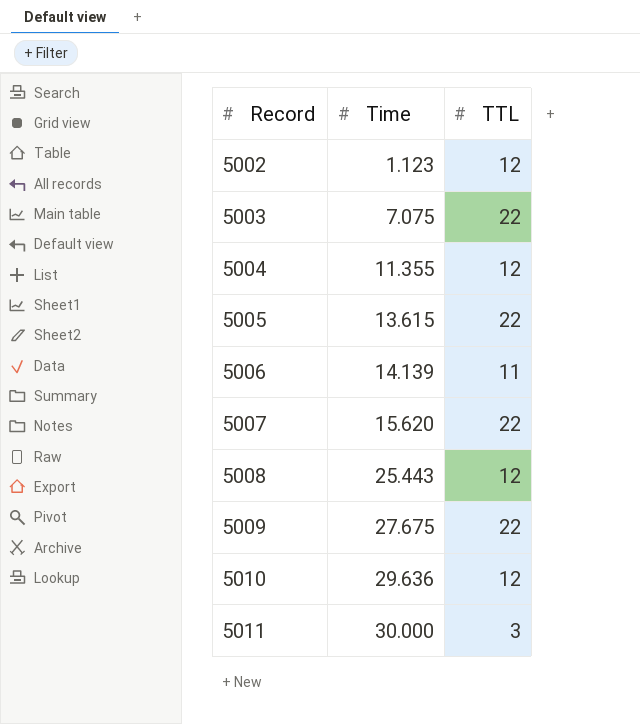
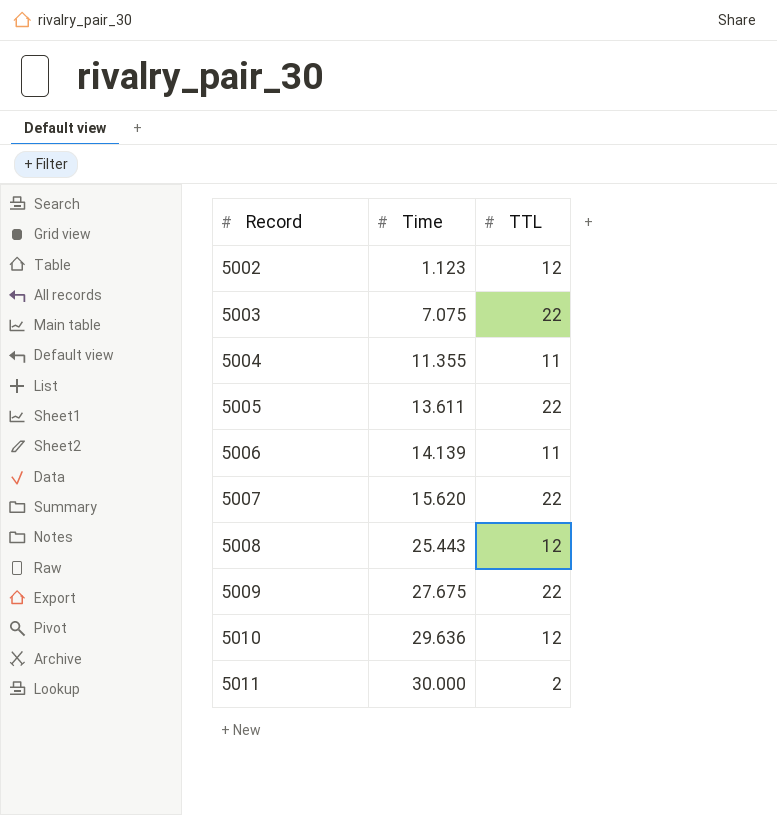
5004 | TTL: 12 -> 11
5005 | Time: 13.615 -> 13.611
5011 | TTL: 3 -> 2

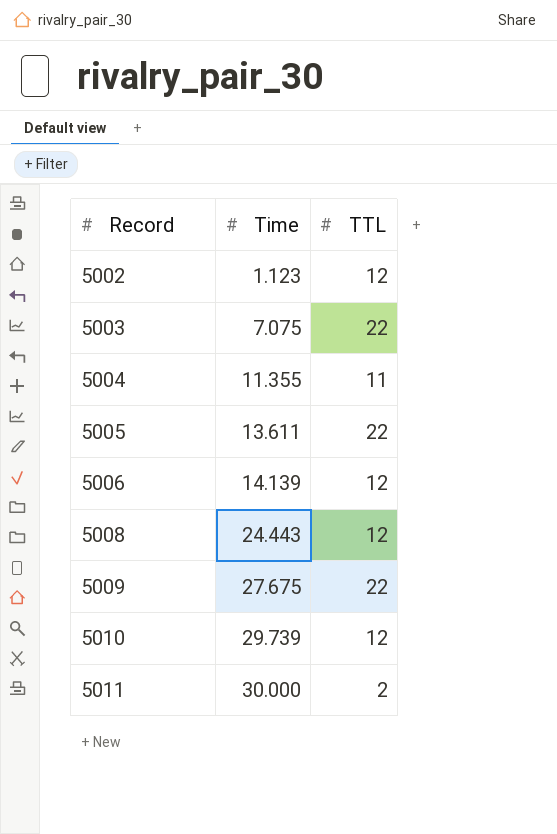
row 5007: 15.620 | 22 -> none
5006 | TTL: 11 -> 12
5008 | Time: 25.443 -> 24.443
5010 | Time: 29.636 -> 29.739

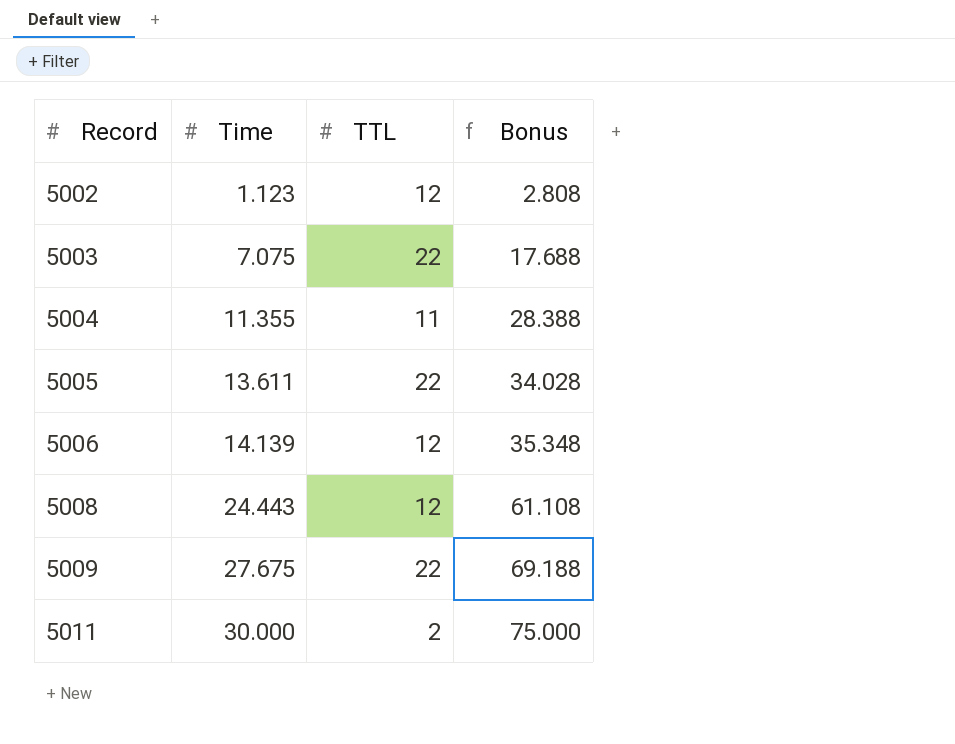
column Bonus | formula: none -> [Time] * 2.5
row 5010: 29.739 | 12 -> none

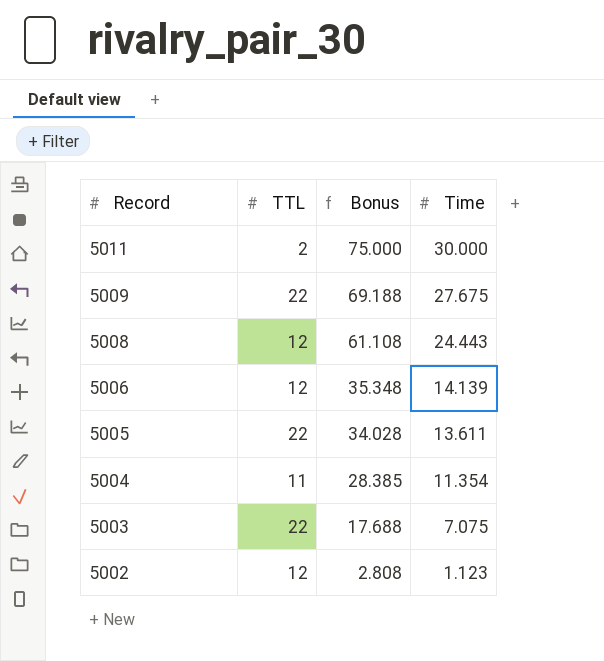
row order: Record ascending -> Record descending
column Time | position: 2 -> 4
5004 | Bonus: 28.388 -> 28.385
5004 | Time: 11.355 -> 11.354

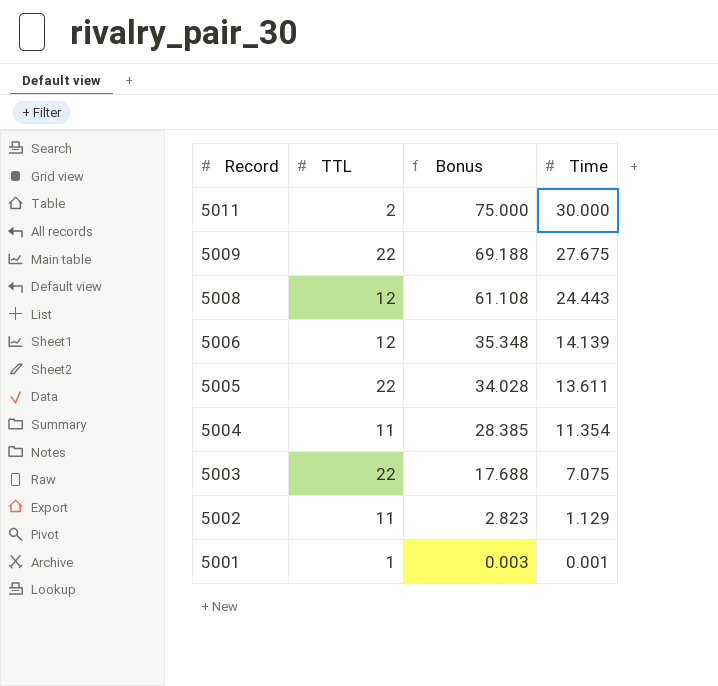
5002 | TTL: 12 -> 11
5002 | Bonus: 2.808 -> 2.823
5002 | Time: 1.123 -> 1.129
row 5001: none -> 1 | 0.003 | 0.001

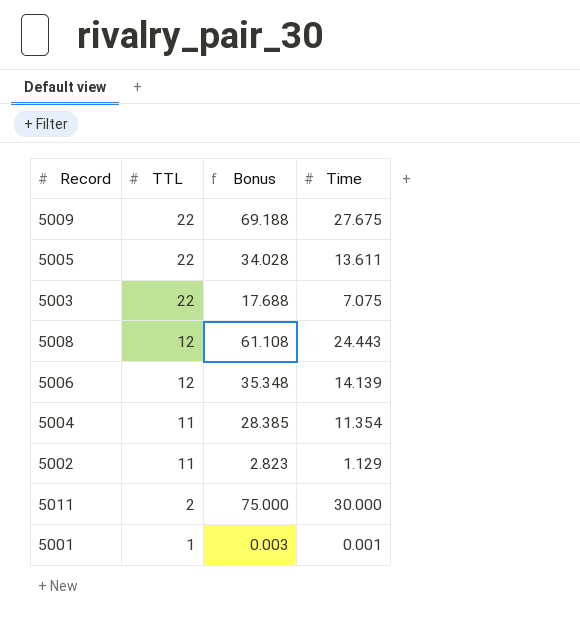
row order: Record descending -> TTL descending

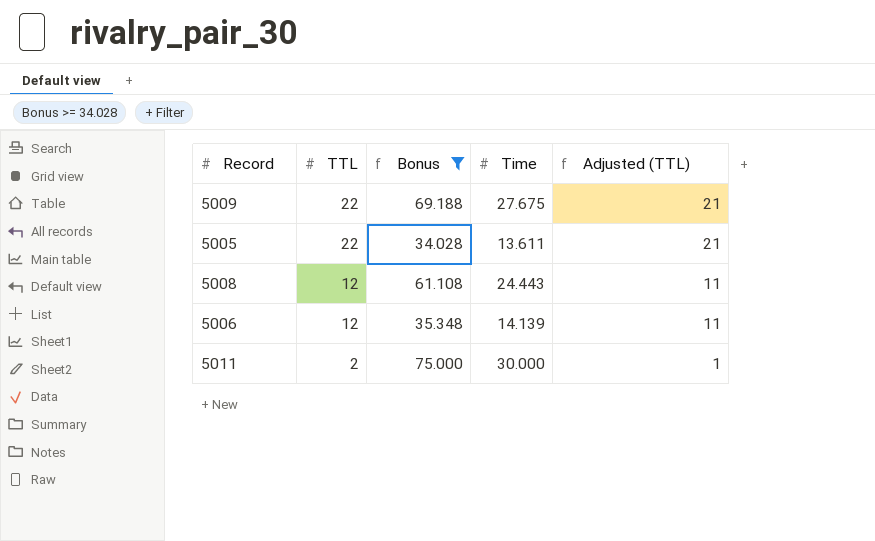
filter: none -> Bonus >= 34.028
column Adjusted (TTL) | formula: none -> [TTL] - 1

